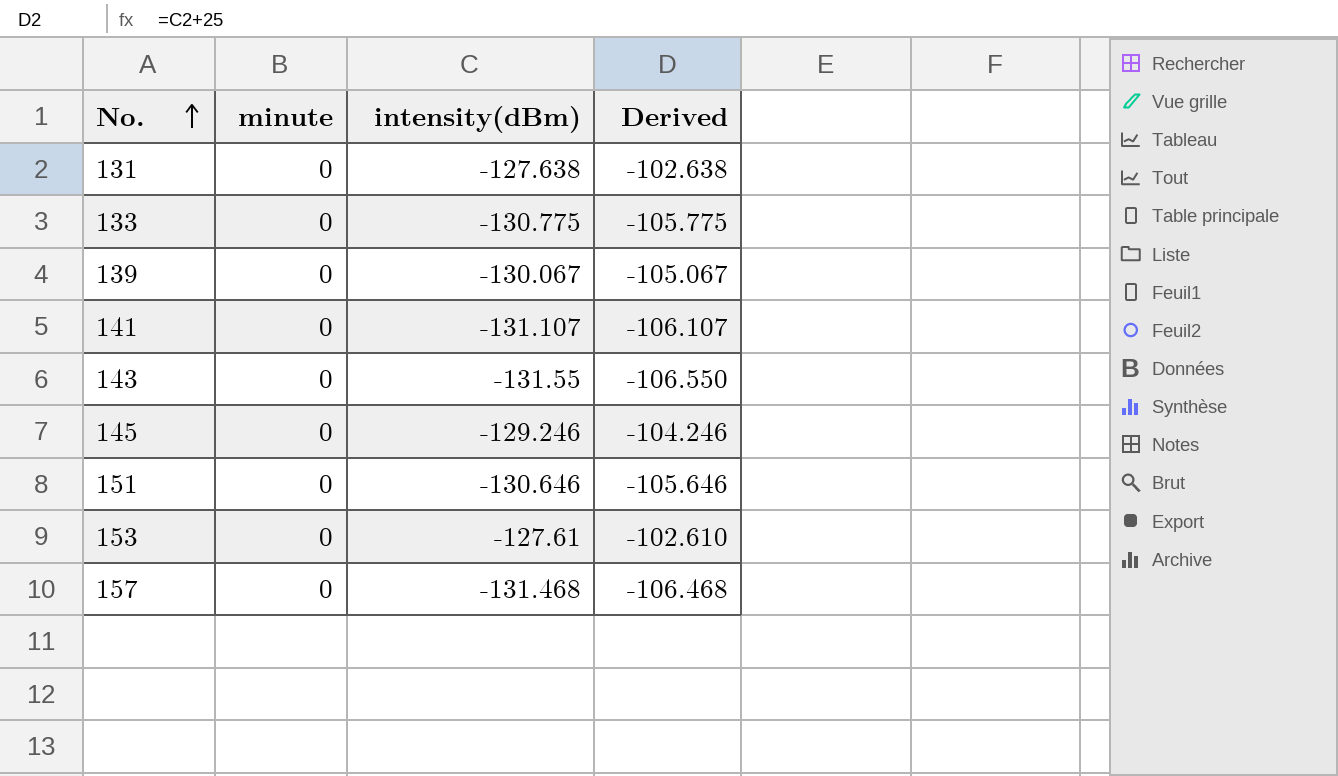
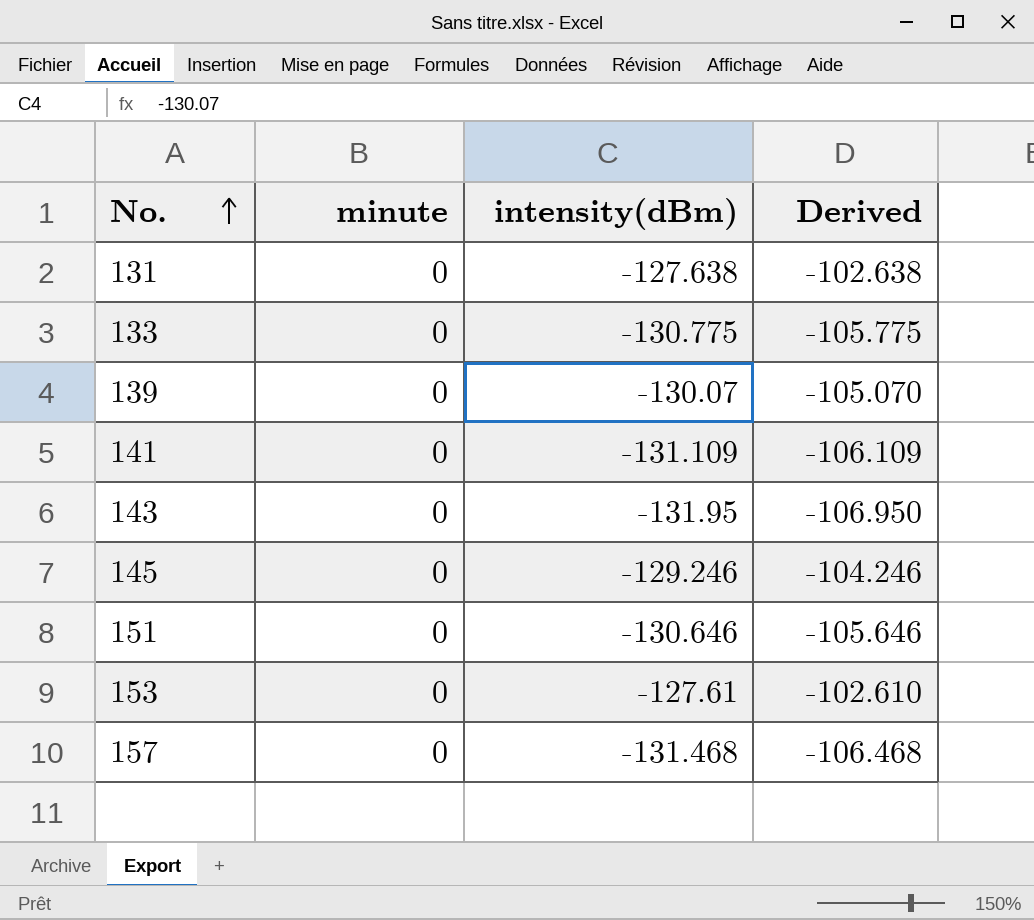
139 | intensity(dBm): -130.067 -> -130.07
139 | Derived: -105.067 -> -105.070
141 | intensity(dBm): -131.107 -> -131.109
141 | Derived: -106.107 -> -106.109
143 | intensity(dBm): -131.55 -> -131.95
143 | Derived: -106.550 -> -106.950

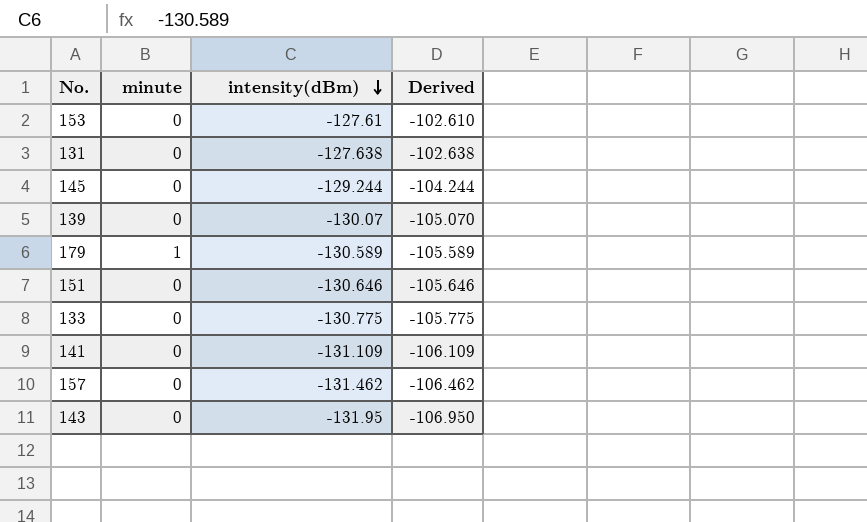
row order: No. ascending -> intensity(dBm) descending
145 | intensity(dBm): -129.246 -> -129.244
145 | Derived: -104.246 -> -104.244
row 179: none -> 1 | -130.589 | -105.589
157 | intensity(dBm): -131.468 -> -131.462
157 | Derived: -106.468 -> -106.462

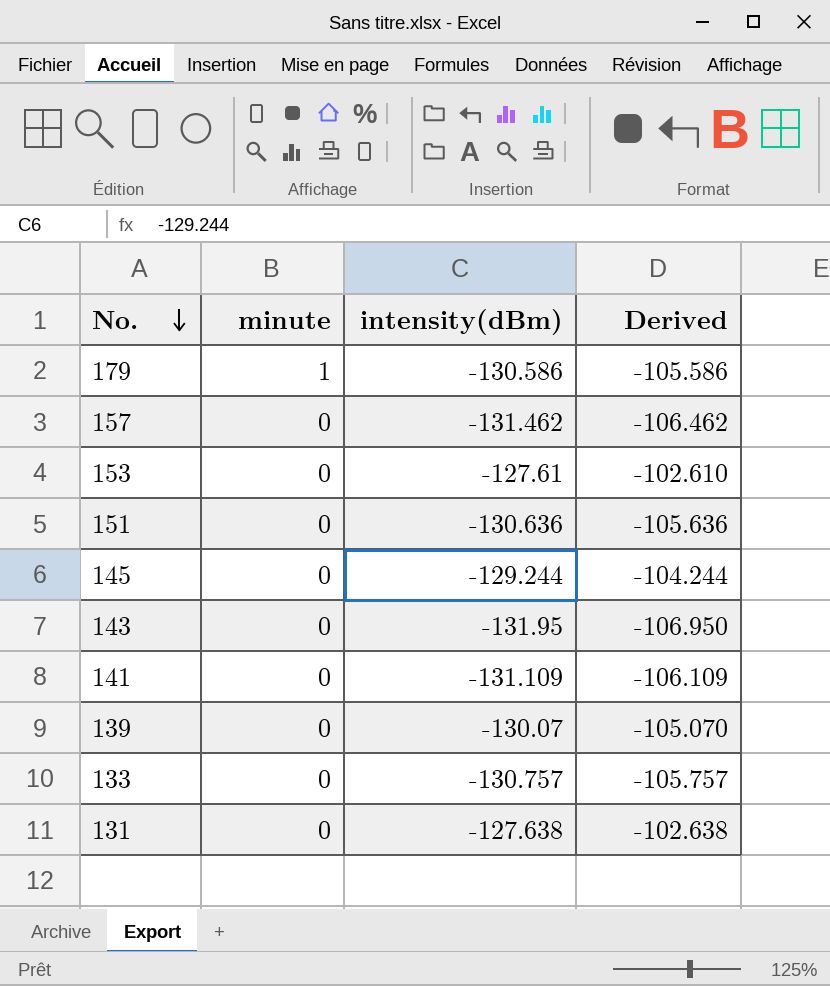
row order: intensity(dBm) descending -> No. descending
179 | intensity(dBm): -130.589 -> -130.586
179 | Derived: -105.589 -> -105.586
151 | intensity(dBm): -130.646 -> -130.636
151 | Derived: -105.646 -> -105.636
133 | intensity(dBm): -130.775 -> -130.757
133 | Derived: -105.775 -> -105.757

